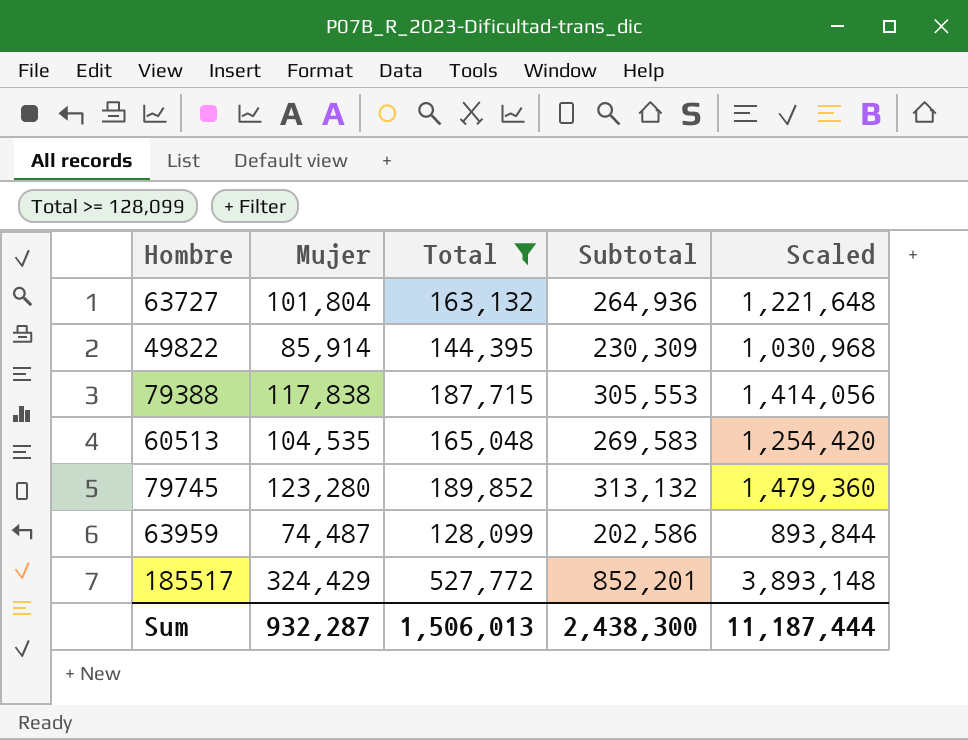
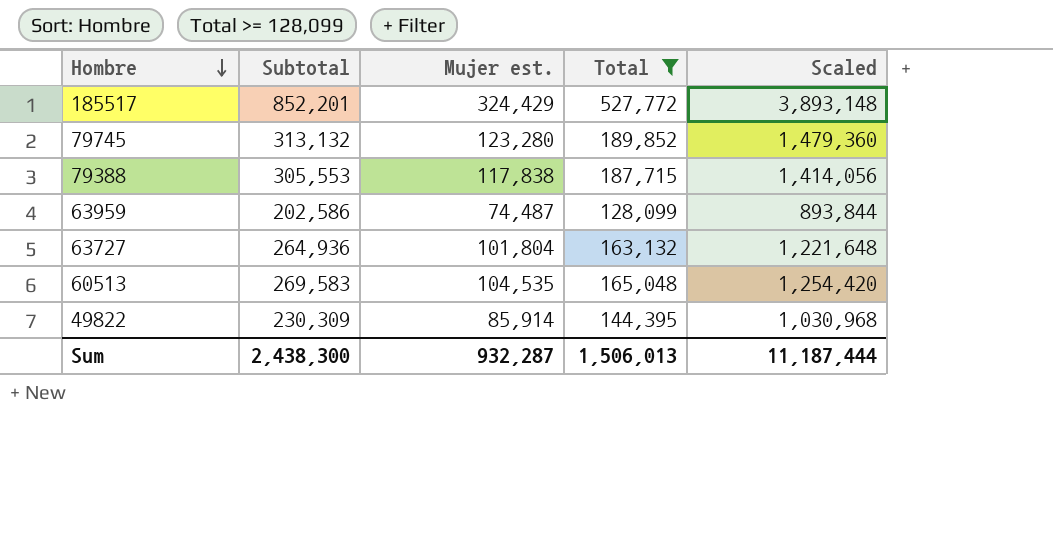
row order: none -> Hombre descending
column Subtotal | position: 4 -> 2
column name: Mujer -> Mujer est.

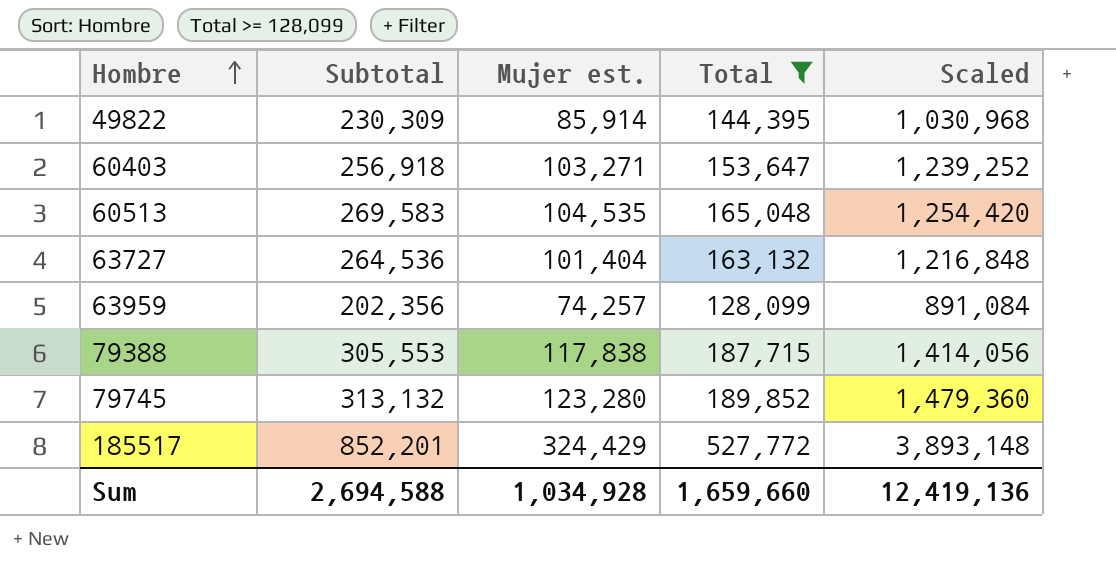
row order: Hombre descending -> Hombre ascending
row 60403: none -> 256,918 | 103,271 | 153,647 | 1,239,252
63727 | Subtotal: 264,936 -> 264,536
63727 | Mujer est.: 101,804 -> 101,404
63727 | Scaled: 1,221,648 -> 1,216,848
63959 | Subtotal: 202,586 -> 202,356
63959 | Mujer est.: 74,487 -> 74,257
63959 | Scaled: 893,844 -> 891,084
Sum | Subtotal: 2,438,300 -> 2,694,588
Sum | Mujer est.: 932,287 -> 1,034,928
Sum | Total: 1,506,013 -> 1,659,660
Sum | Scaled: 11,187,444 -> 12,419,136

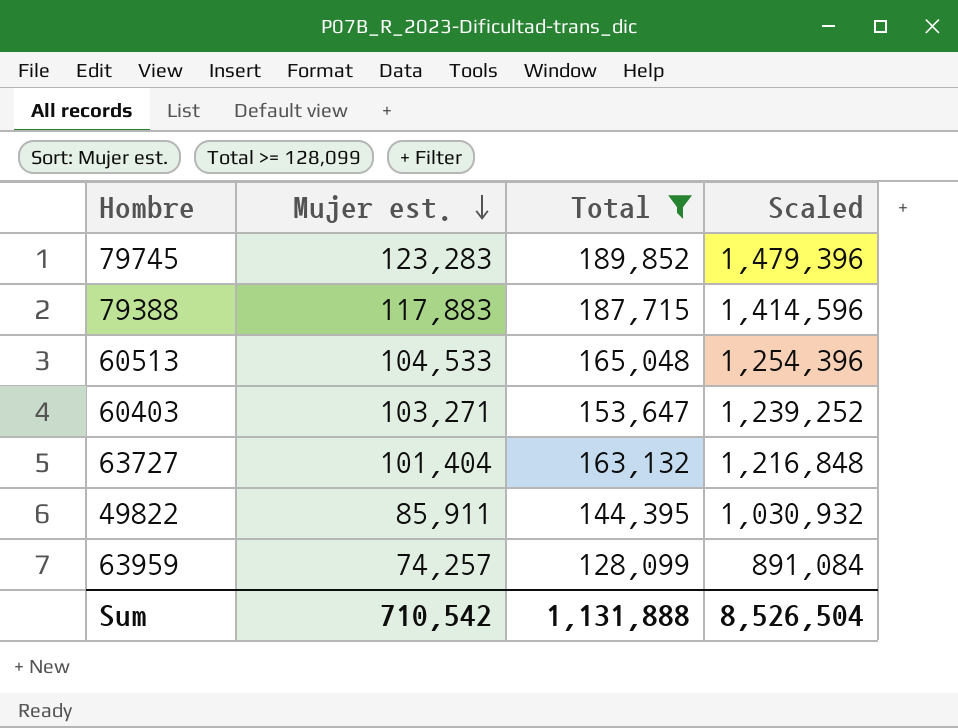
row order: Hombre ascending -> Mujer est. descending
column Subtotal | formula: [Mujer est.] + [Total] -> none
row 185517: 852,201 | 324,429 | 527,772 | 3,893,148 -> none
79745 | Mujer est.: 123,280 -> 123,283
79745 | Scaled: 1,479,360 -> 1,479,396
79388 | Mujer est.: 117,838 -> 117,883
79388 | Scaled: 1,414,056 -> 1,414,596
60513 | Mujer est.: 104,535 -> 104,533
60513 | Scaled: 1,254,420 -> 1,254,396
49822 | Mujer est.: 85,914 -> 85,911
49822 | Scaled: 1,030,968 -> 1,030,932
Sum | Mujer est.: 1,034,928 -> 710,542
Sum | Total: 1,659,660 -> 1,131,888
Sum | Scaled: 12,419,136 -> 8,526,504

